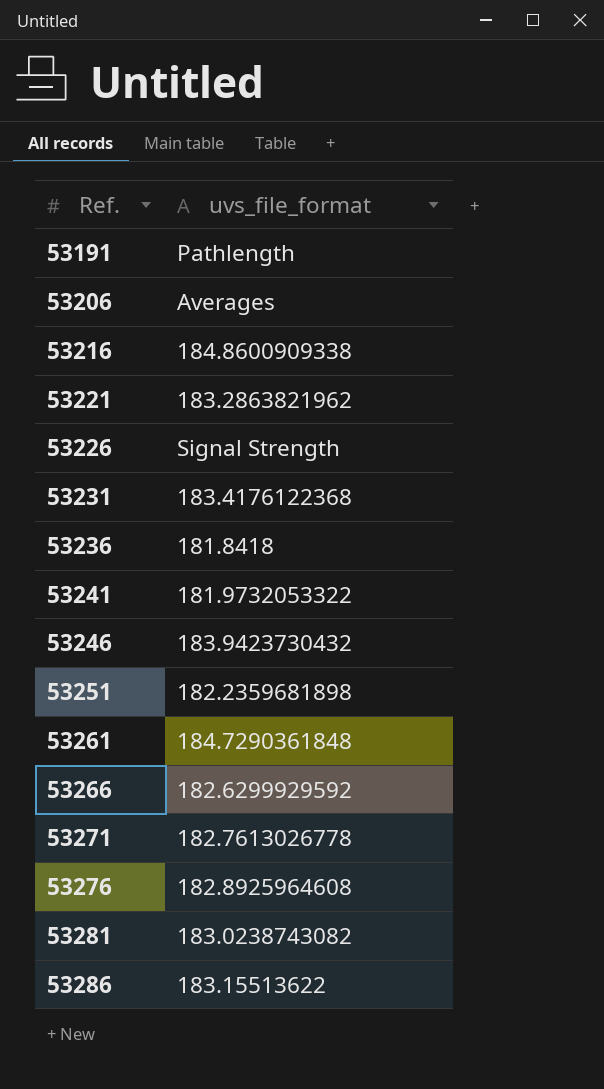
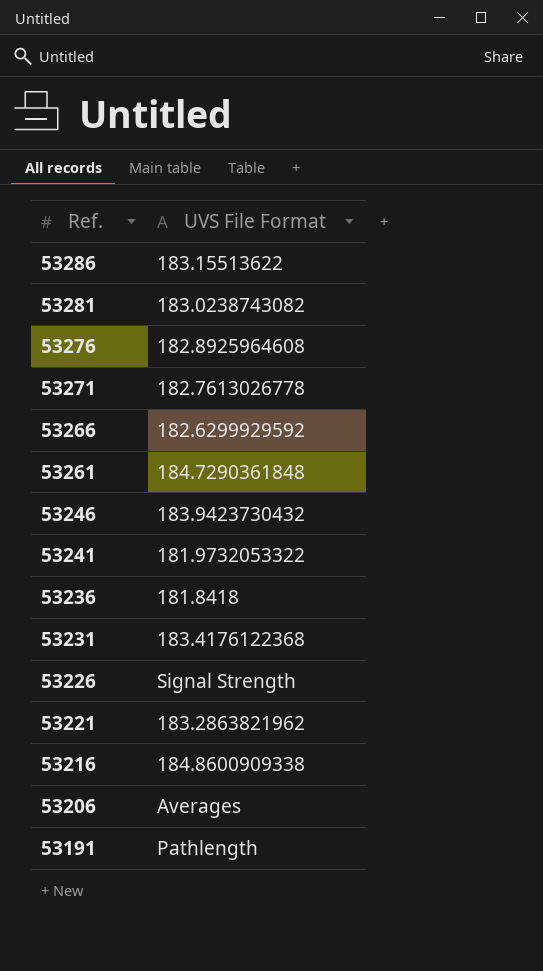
row order: Ref. ascending -> Ref. descending
column name: uvs_file_format -> UVS File Format
row 53251: 182.2359681898 -> none

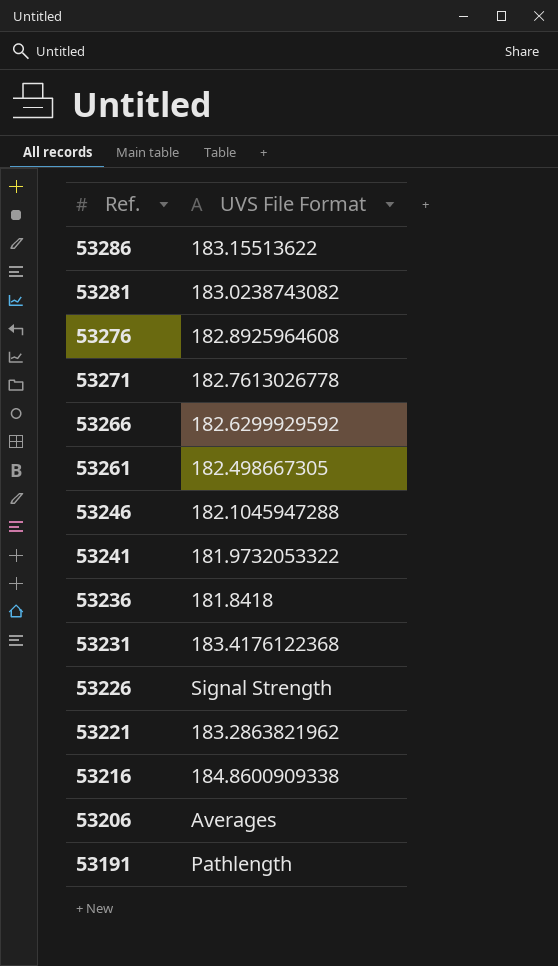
53261 | UVS File Format: 184.7290361848 -> 182.498667305
53246 | UVS File Format: 183.9423730432 -> 182.1045947288

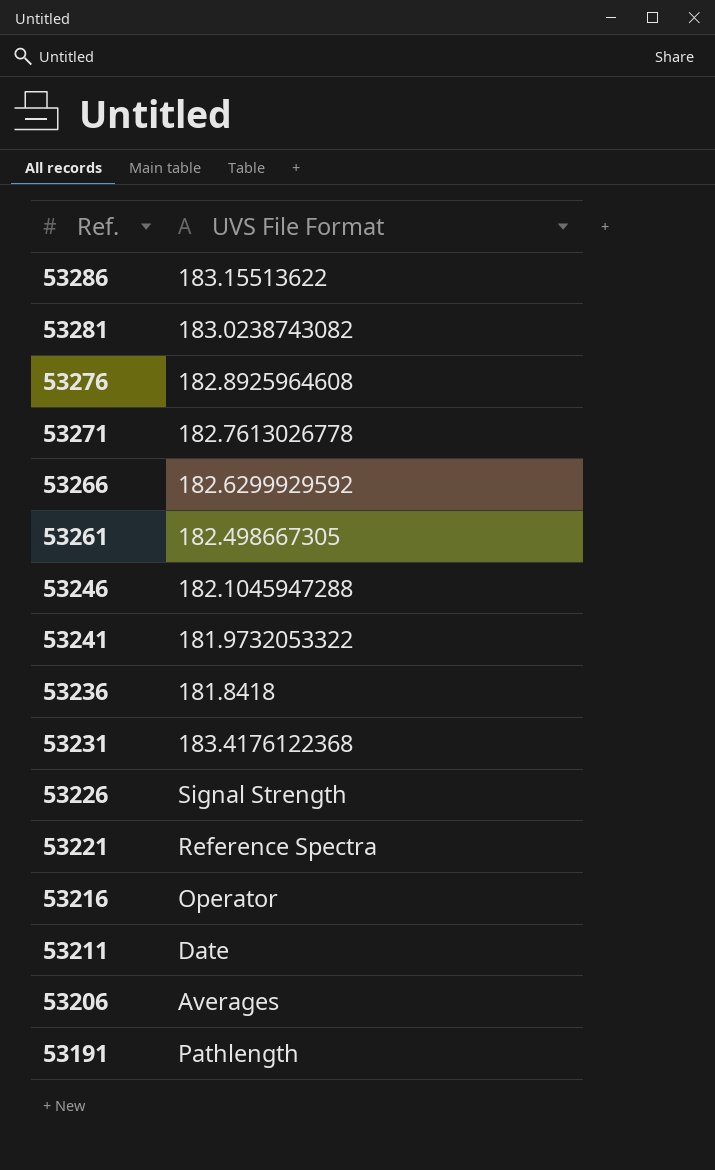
53221 | UVS File Format: 183.2863821962 -> Reference Spectra
53216 | UVS File Format: 184.8600909338 -> Operator
row 53211: none -> Date

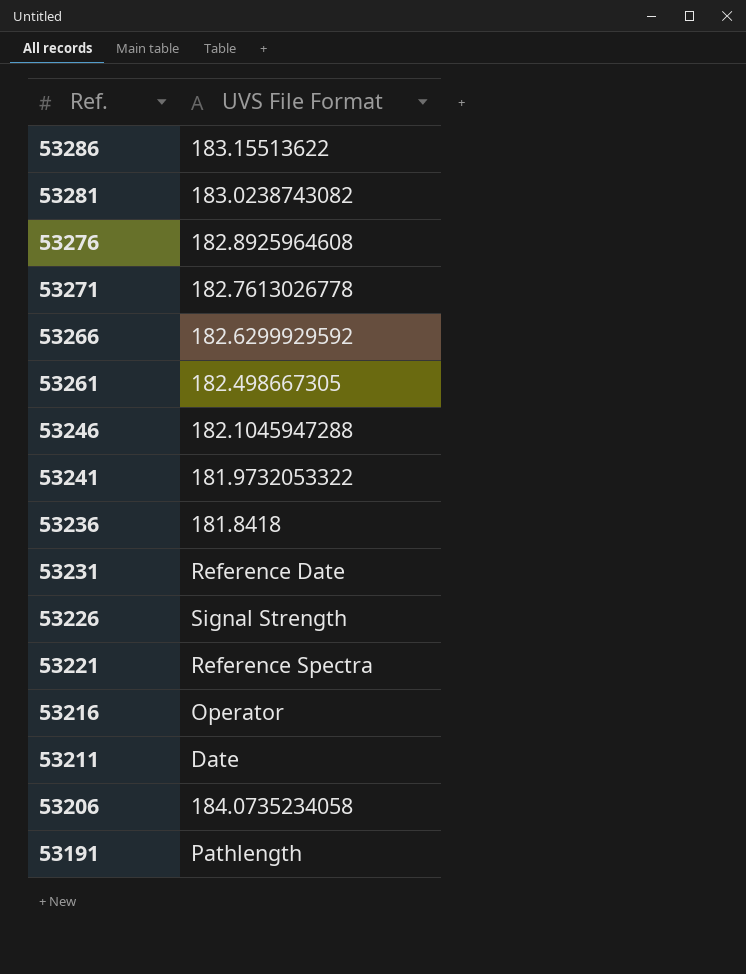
53231 | UVS File Format: 183.4176122368 -> Reference Date
53206 | UVS File Format: Averages -> 184.0735234058

